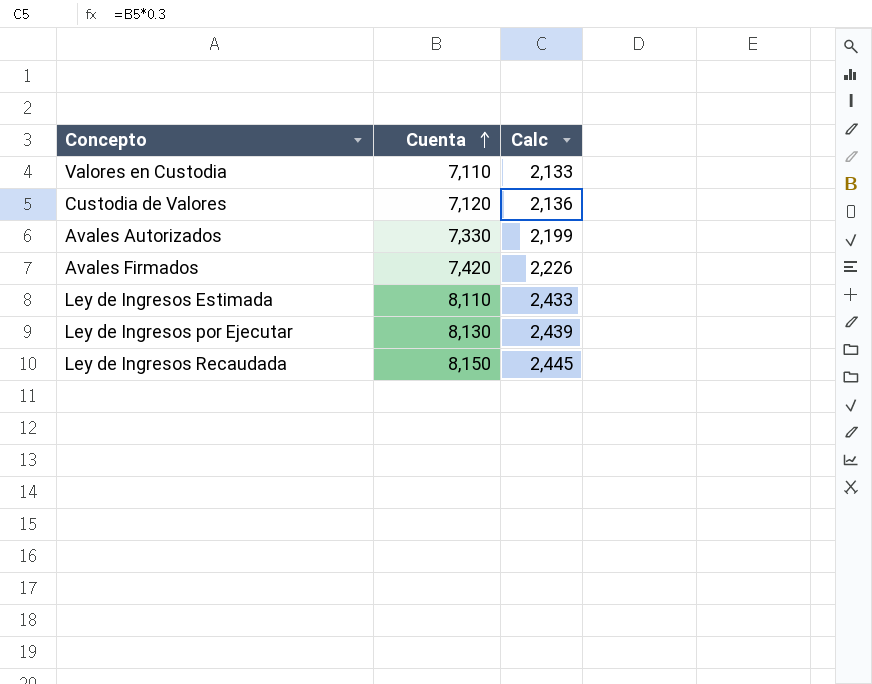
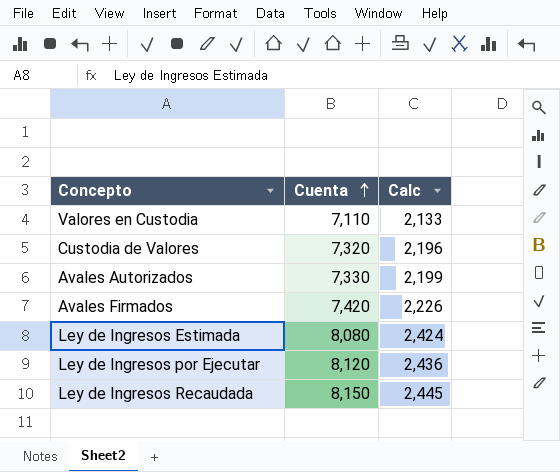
Custodia de Valores | Cuenta: 7,120 -> 7,320
Custodia de Valores | Calc: 2,136 -> 2,196
Ley de Ingresos Estimada | Cuenta: 8,110 -> 8,080
Ley de Ingresos Estimada | Calc: 2,433 -> 2,424
Ley de Ingresos por Ejecutar | Cuenta: 8,130 -> 8,120
Ley de Ingresos por Ejecutar | Calc: 2,439 -> 2,436

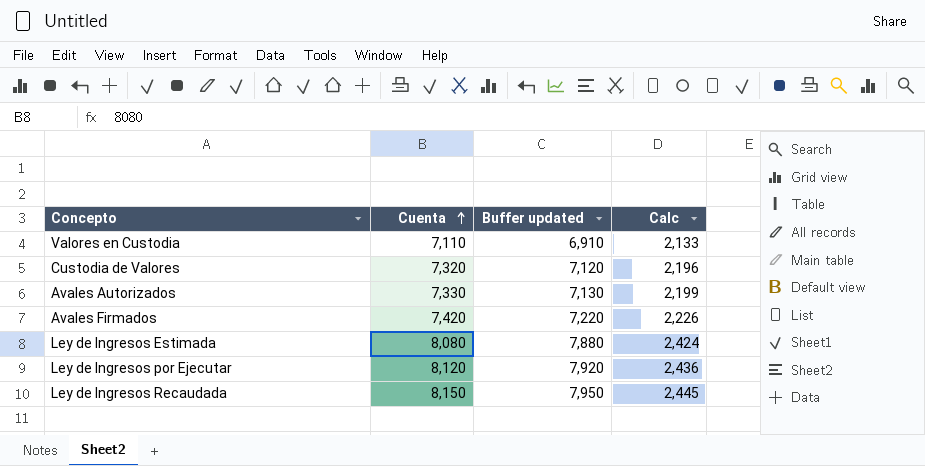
column Buffer updated | formula: none -> [Cuenta] - 200

